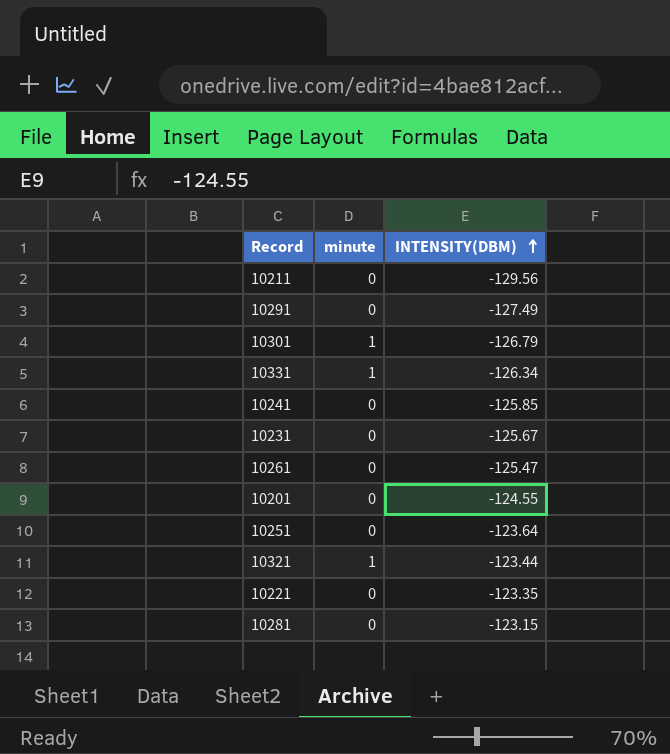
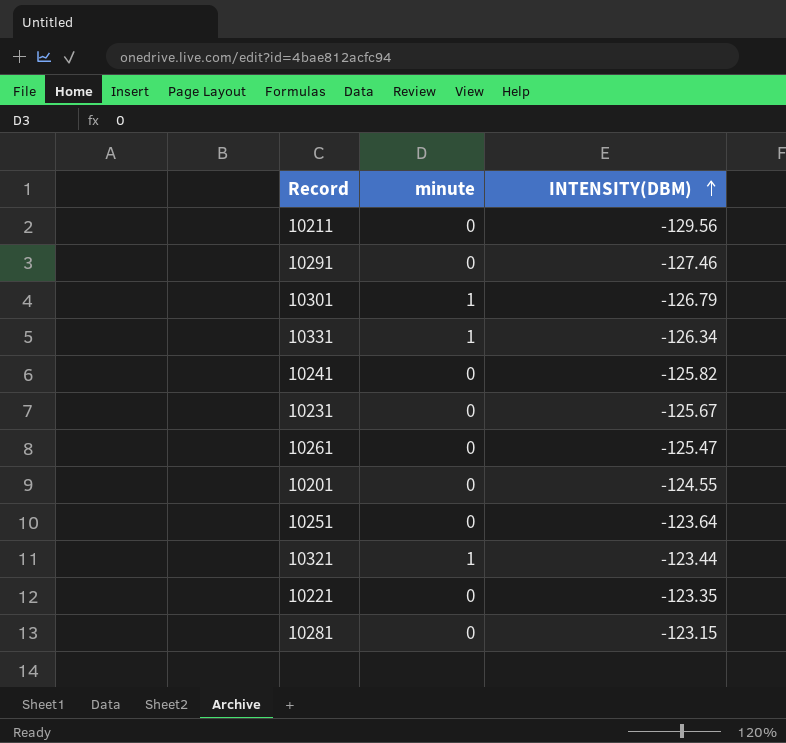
10291 | INTENSITY(DBM): -127.49 -> -127.46
10241 | INTENSITY(DBM): -125.85 -> -125.82

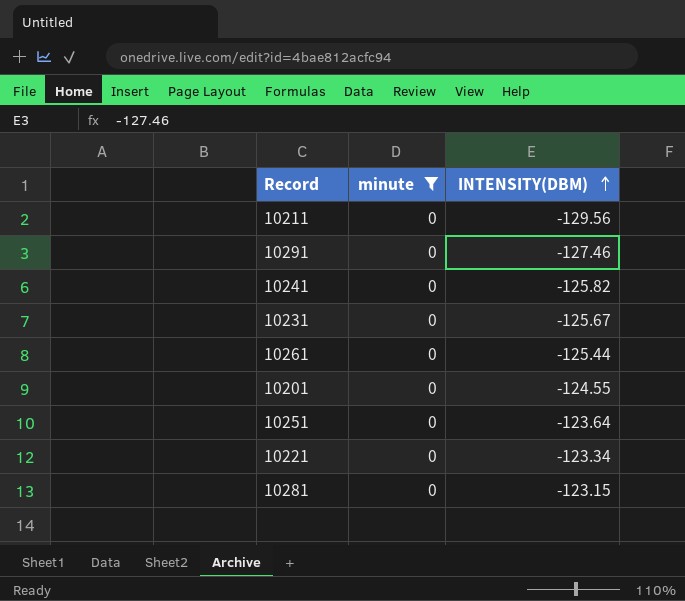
filter: none -> minute = 0
10261 | INTENSITY(DBM): -125.47 -> -125.44
10221 | INTENSITY(DBM): -123.35 -> -123.34

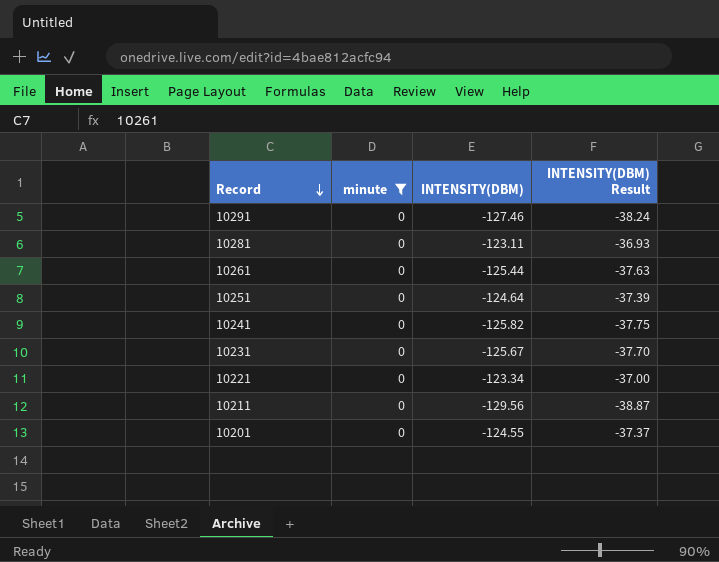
row order: INTENSITY(DBM) ascending -> Record descending
column INTENSITY(DBM) Result | formula: none -> [INTENSITY(DBM)] * 0.3
10281 | INTENSITY(DBM): -123.15 -> -123.11
10251 | INTENSITY(DBM): -123.64 -> -124.64

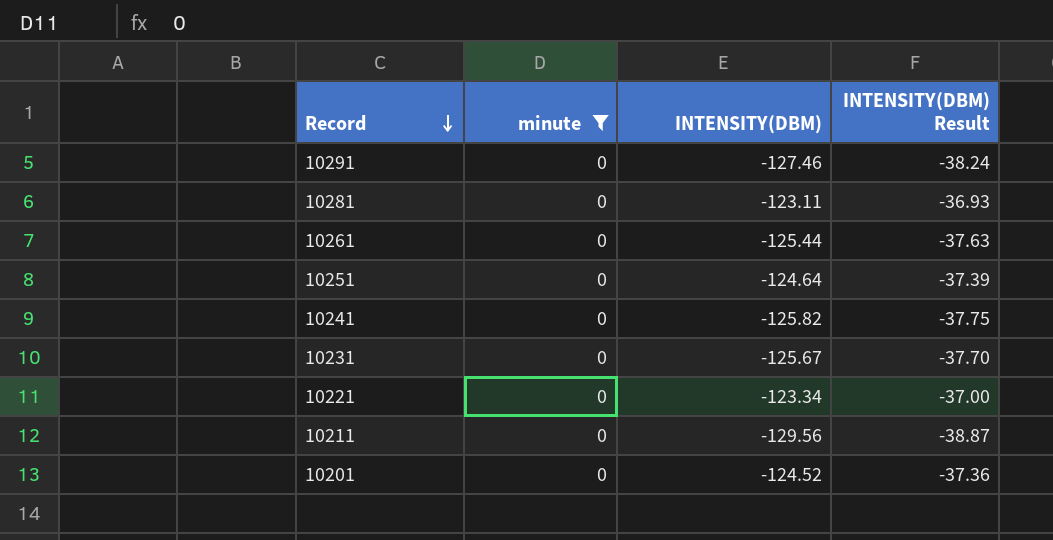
10201 | INTENSITY(DBM): -124.55 -> -124.52
10201 | INTENSITY(DBM) Result: -37.37 -> -37.36

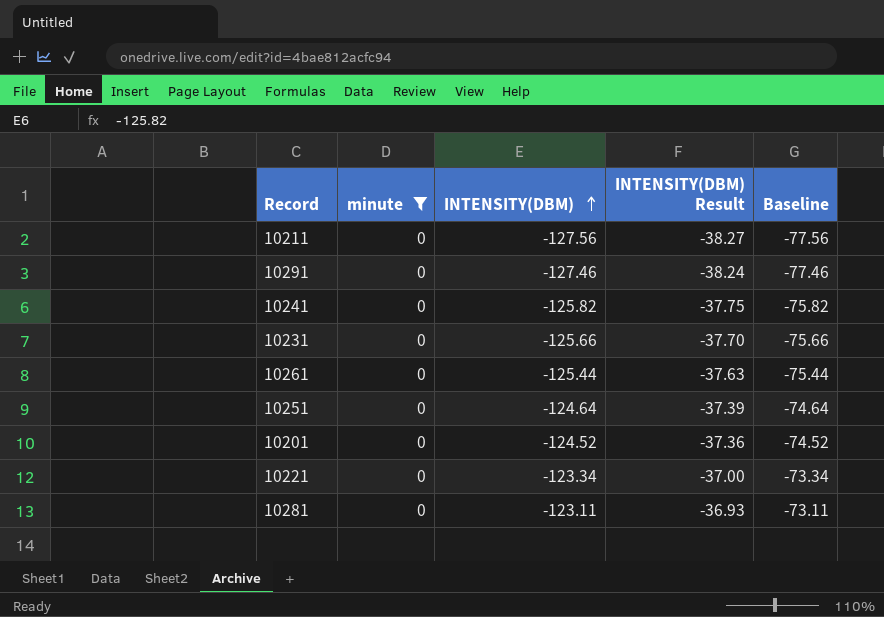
row order: Record descending -> INTENSITY(DBM) ascending
column Baseline | formula: none -> [INTENSITY(DBM)] + 50
10211 | INTENSITY(DBM): -129.56 -> -127.56
10211 | INTENSITY(DBM) Result: -38.87 -> -38.27
10231 | INTENSITY(DBM): -125.67 -> -125.66

